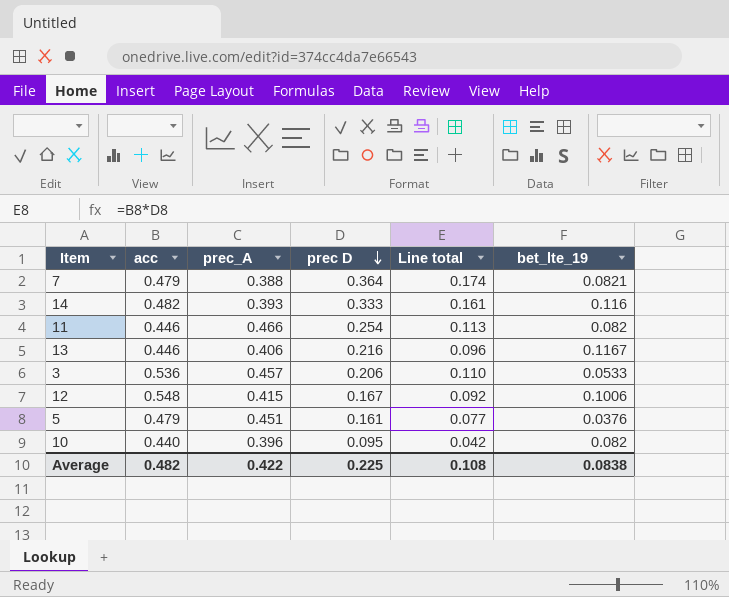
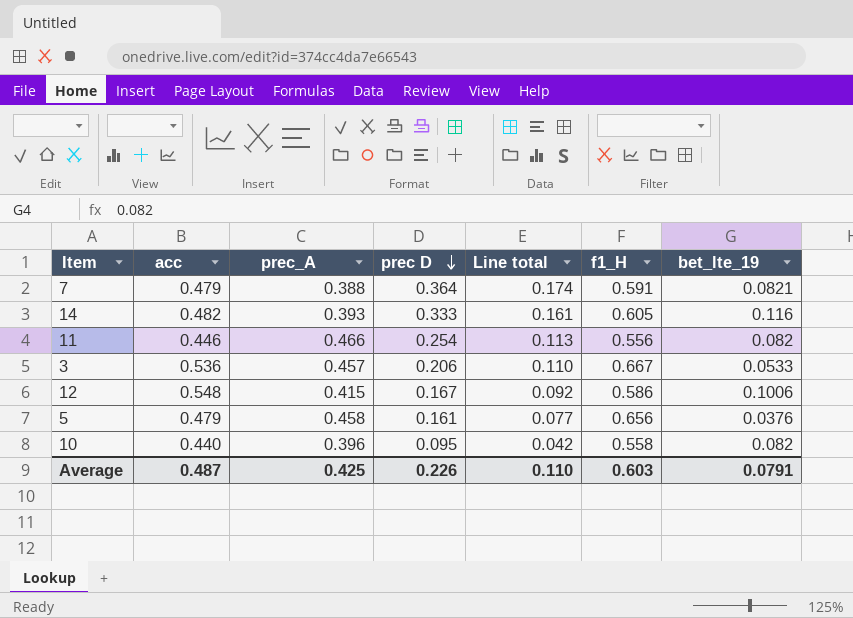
column f1_H | position: none -> 6
row 13: 0.446 | 0.406 | 0.216 | 0.096 | 0.1167 -> none
5 | prec_A: 0.451 -> 0.458
Average | acc: 0.482 -> 0.487
Average | prec_A: 0.422 -> 0.425
Average | prec D: 0.225 -> 0.226
Average | Line total: 0.108 -> 0.110
Average | bet_lte_19: 0.0838 -> 0.0791

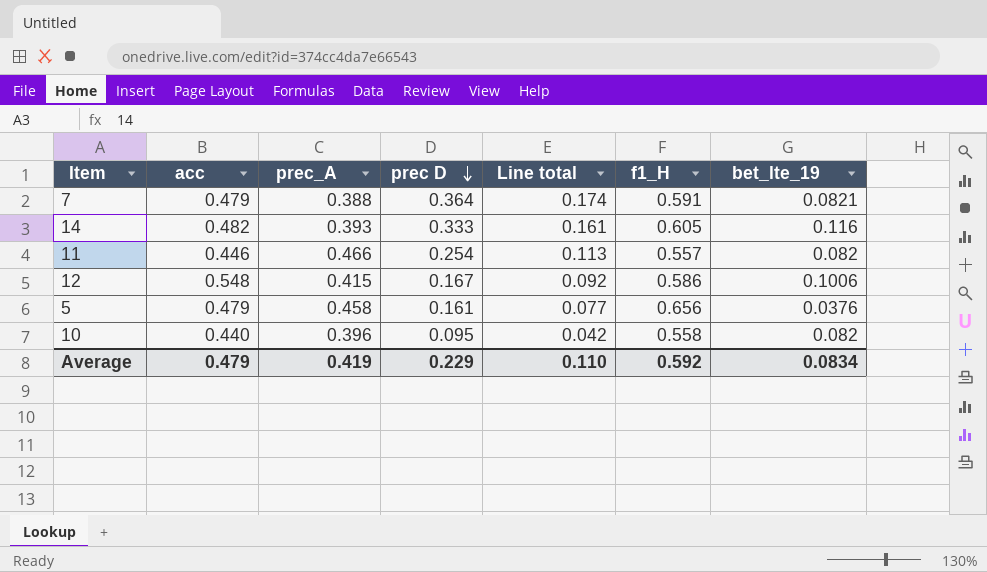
row 3: 0.536 | 0.457 | 0.206 | 0.110 | 0.667 | 0.0533 -> none
11 | f1_H: 0.556 -> 0.557
Average | acc: 0.487 -> 0.479
Average | prec_A: 0.425 -> 0.419
Average | prec D: 0.226 -> 0.229
Average | f1_H: 0.603 -> 0.592
Average | bet_lte_19: 0.0791 -> 0.0834

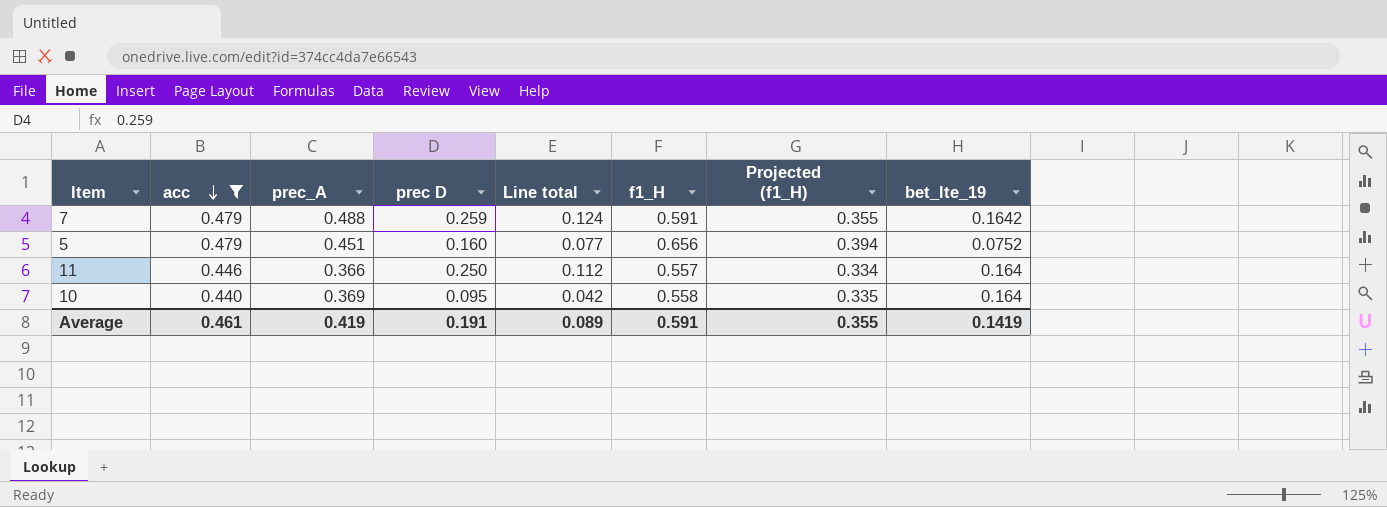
filter: none -> acc <= 0.479
row order: prec D descending -> acc descending
column Projected (f1_H) | formula: none -> [f1_H] * 0.6
7 | prec_A: 0.388 -> 0.488
7 | prec D: 0.364 -> 0.259
7 | Line total: 0.174 -> 0.124
7 | bet_lte_19: 0.0821 -> 0.1642
5 | prec_A: 0.458 -> 0.451
5 | prec D: 0.161 -> 0.160
5 | bet_lte_19: 0.0376 -> 0.0752
11 | prec_A: 0.466 -> 0.366
11 | prec D: 0.254 -> 0.250
11 | Line total: 0.113 -> 0.112
11 | bet_lte_19: 0.082 -> 0.164
10 | prec_A: 0.396 -> 0.369
10 | bet_lte_19: 0.082 -> 0.164
Average | acc: 0.479 -> 0.461
Average | prec D: 0.229 -> 0.191
Average | Line total: 0.110 -> 0.089
Average | f1_H: 0.592 -> 0.591
Average | bet_lte_19: 0.0834 -> 0.1419

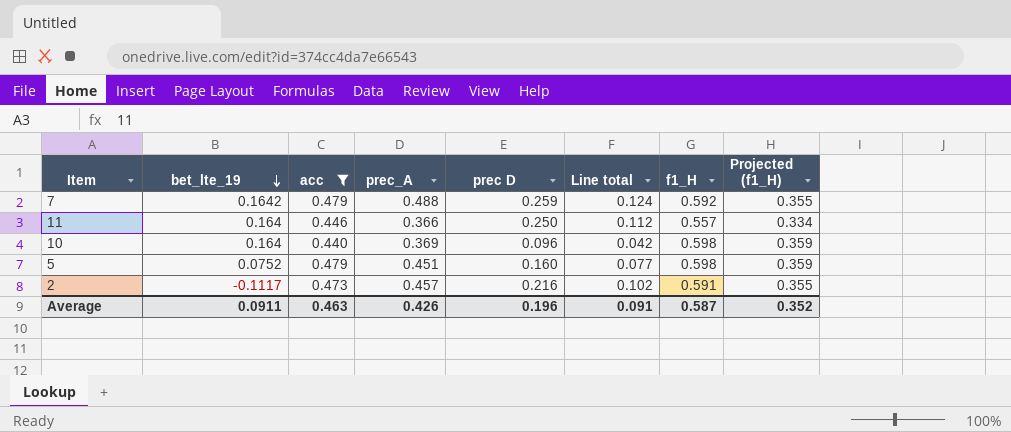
row order: acc descending -> bet_lte_19 descending
column bet_lte_19 | position: 8 -> 2
7 | f1_H: 0.591 -> 0.592
10 | prec D: 0.095 -> 0.096
10 | f1_H: 0.558 -> 0.598
10 | Projected (f1_H): 0.335 -> 0.359
5 | f1_H: 0.656 -> 0.598
5 | Projected (f1_H): 0.394 -> 0.359
row 2: none -> -0.1117 | 0.473 | 0.457 | 0.216 | 0.102 | 0.591 | 0.355
Average | bet_lte_19: 0.1419 -> 0.0911
Average | acc: 0.461 -> 0.463
Average | prec_A: 0.419 -> 0.426
Average | prec D: 0.191 -> 0.196
Average | Line total: 0.089 -> 0.091
Average | f1_H: 0.591 -> 0.587
Average | Projected (f1_H): 0.355 -> 0.352

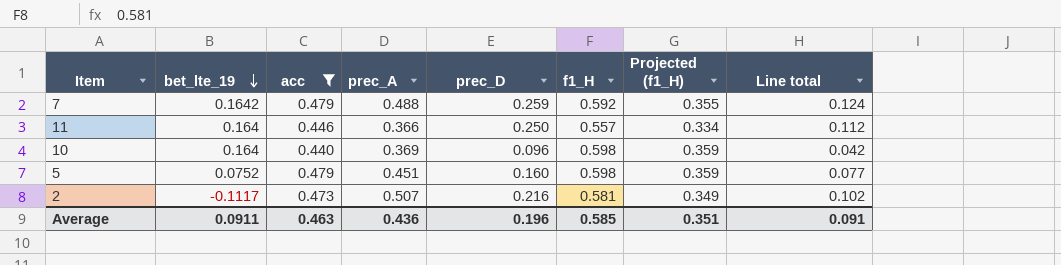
column name: prec D -> prec_D
column Line total | position: 6 -> 8
2 | prec_A: 0.457 -> 0.507
2 | f1_H: 0.591 -> 0.581
2 | Projected (f1_H): 0.355 -> 0.349
Average | prec_A: 0.426 -> 0.436
Average | f1_H: 0.587 -> 0.585
Average | Projected (f1_H): 0.352 -> 0.351

